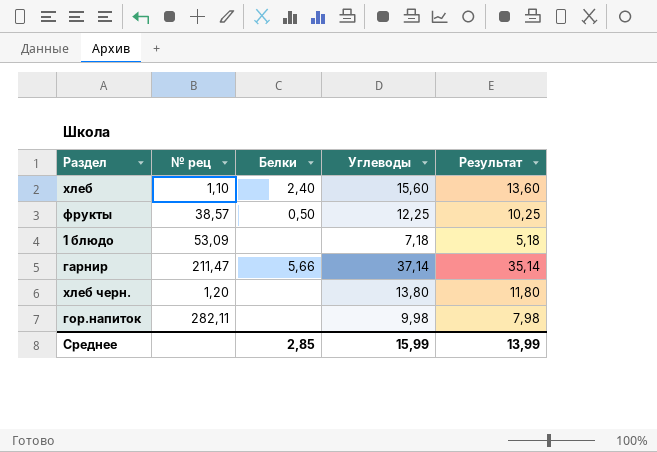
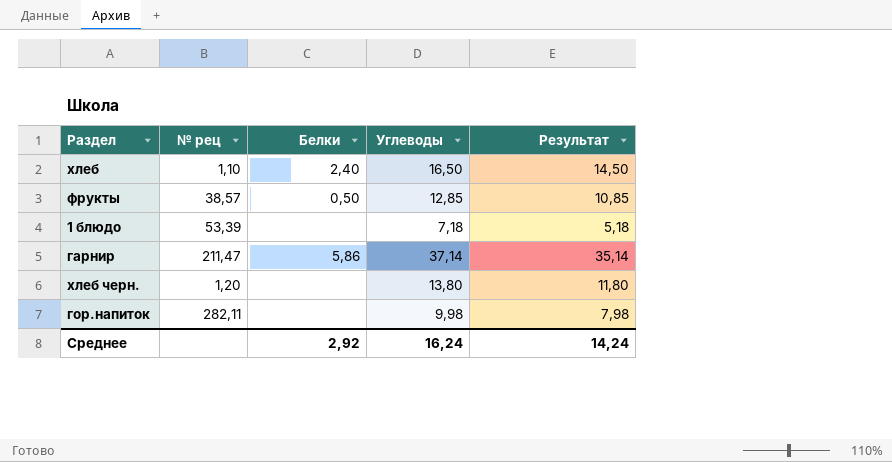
хлеб | Углеводы: 15,60 -> 16,50
хлеб | Результат: 13,60 -> 14,50
фрукты | Углеводы: 12,25 -> 12,85
фрукты | Результат: 10,25 -> 10,85
1 блюдо | № рец: 53,09 -> 53,39
гарнир | Белки: 5,66 -> 5,86
Среднее | Белки: 2,85 -> 2,92
Среднее | Углеводы: 15,99 -> 16,24
Среднее | Результат: 13,99 -> 14,24

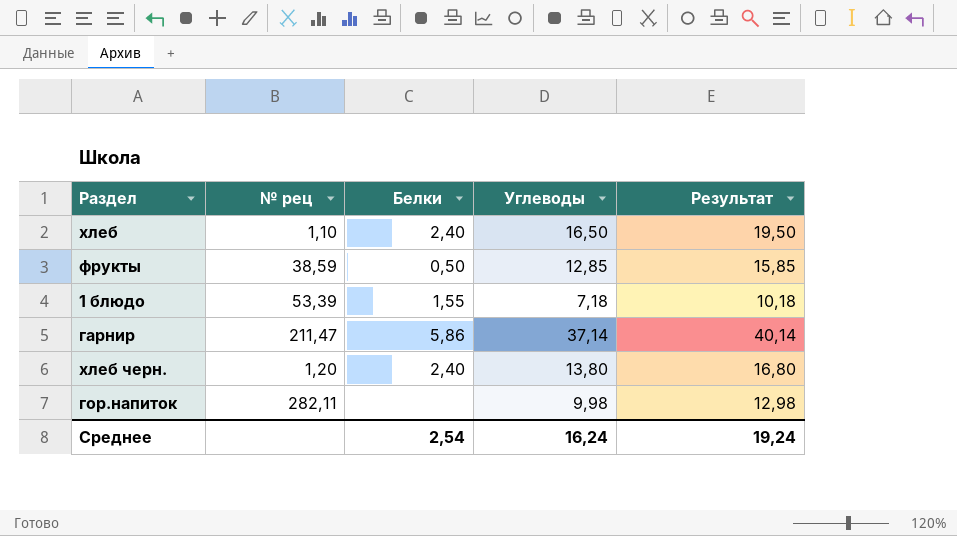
column Результат | formula: [Углеводы] - 2 -> [Углеводы] + 3
фрукты | № рец: 38,57 -> 38,59
1 блюдо | Белки: none -> 1,55
хлеб черн. | Белки: none -> 2,40
Среднее | Белки: 2,92 -> 2,54
Среднее | Результат: 14,24 -> 19,24

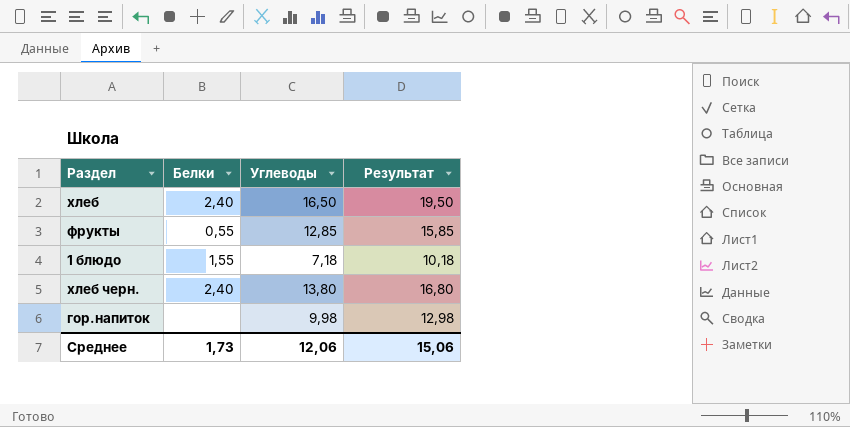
column № рец | position: 2 -> none
row гарнир: 211,47 | 5,86 | 37,14 | 40,14 -> none
фрукты | Белки: 0,50 -> 0,55
Среднее | Белки: 2,54 -> 1,73
Среднее | Углеводы: 16,24 -> 12,06
Среднее | Результат: 19,24 -> 15,06

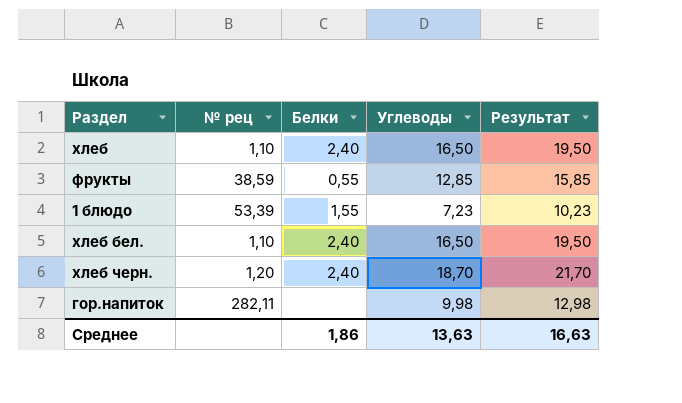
column № рец | position: none -> 2
1 блюдо | Углеводы: 7,18 -> 7,23
1 блюдо | Результат: 10,18 -> 10,23
row хлеб бел.: none -> 1,10 | 2,40 | 16,50 | 19,50
хлеб черн. | Углеводы: 13,80 -> 18,70
хлеб черн. | Результат: 16,80 -> 21,70
Среднее | Белки: 1,73 -> 1,86
Среднее | Углеводы: 12,06 -> 13,63
Среднее | Результат: 15,06 -> 16,63

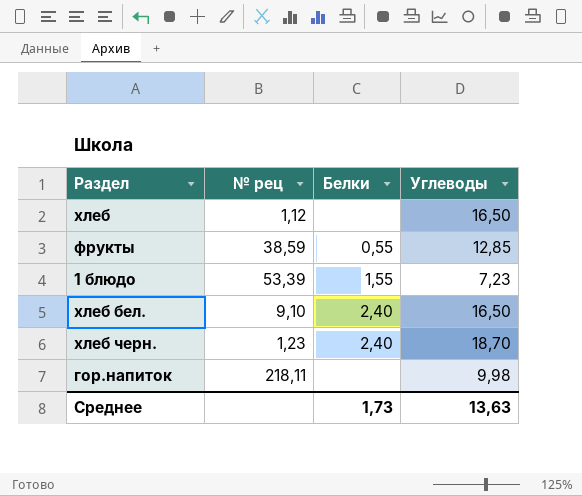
column Результат | formula: [Углеводы] + 3 -> none
хлеб | № рец: 1,10 -> 1,12
хлеб | Белки: 2,40 -> none
хлеб бел. | № рец: 1,10 -> 9,10
хлеб черн. | № рец: 1,20 -> 1,23
гор.напиток | № рец: 282,11 -> 218,11
Среднее | Белки: 1,86 -> 1,73

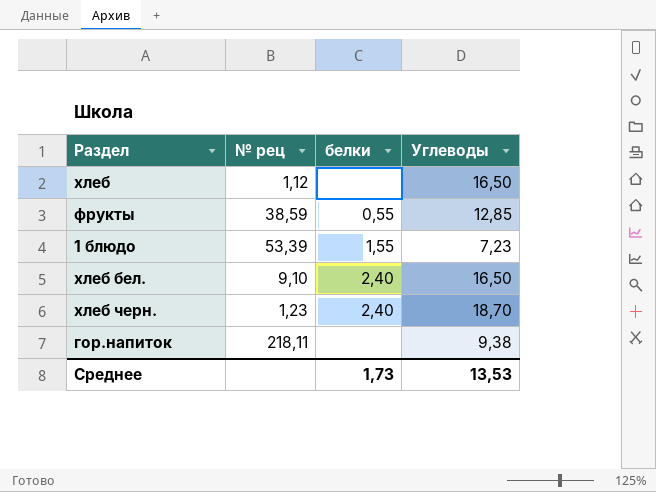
column name: Белки -> белки
гор.напиток | Углеводы: 9,98 -> 9,38
Среднее | Углеводы: 13,63 -> 13,53

